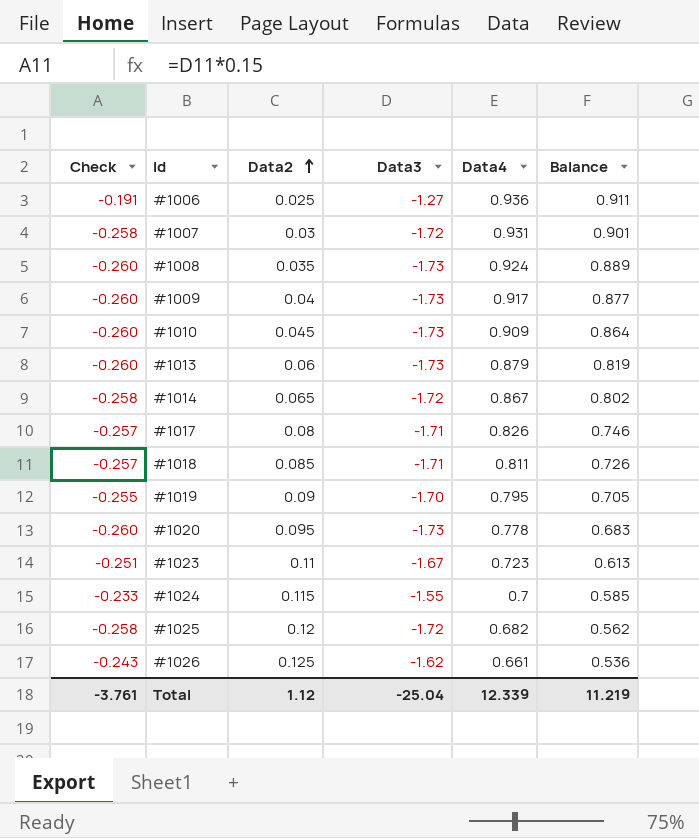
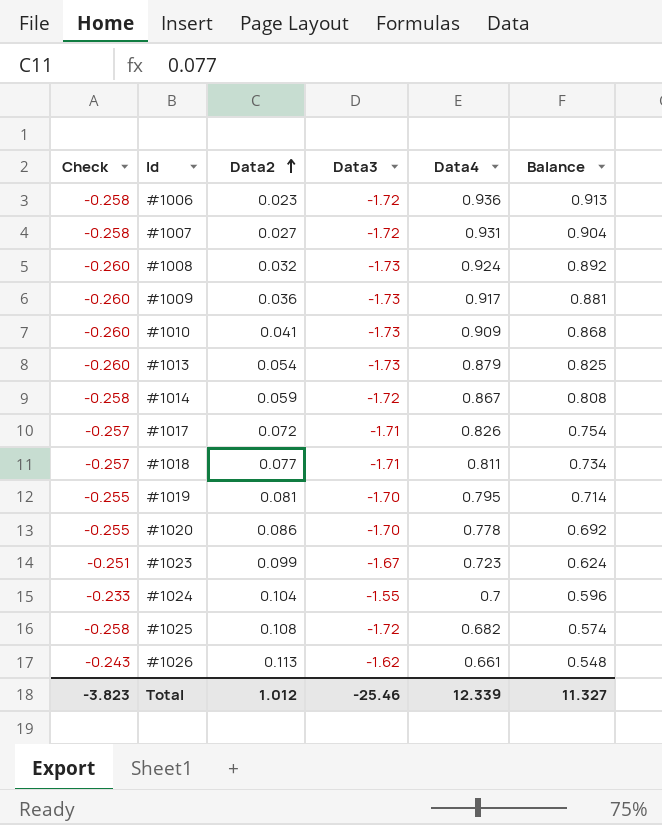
#1006 | Check: -0.191 -> -0.258
#1006 | Data2: 0.025 -> 0.023
#1006 | Data3: -1.27 -> -1.72
#1006 | Balance: 0.911 -> 0.913
#1007 | Data2: 0.03 -> 0.027
#1007 | Balance: 0.901 -> 0.904
#1008 | Data2: 0.035 -> 0.032
#1008 | Balance: 0.889 -> 0.892
#1009 | Data2: 0.04 -> 0.036
#1009 | Balance: 0.877 -> 0.881
#1010 | Data2: 0.045 -> 0.041
#1010 | Balance: 0.864 -> 0.868
#1013 | Data2: 0.06 -> 0.054
#1013 | Balance: 0.819 -> 0.825
#1014 | Data2: 0.065 -> 0.059
#1014 | Balance: 0.802 -> 0.808
#1017 | Data2: 0.08 -> 0.072
#1017 | Balance: 0.746 -> 0.754
#1018 | Data2: 0.085 -> 0.077
#1018 | Balance: 0.726 -> 0.734
#1019 | Data2: 0.09 -> 0.081
#1019 | Balance: 0.705 -> 0.714
#1020 | Check: -0.260 -> -0.255
#1020 | Data2: 0.095 -> 0.086
#1020 | Data3: -1.73 -> -1.70
#1020 | Balance: 0.683 -> 0.692
#1023 | Data2: 0.11 -> 0.099
#1023 | Balance: 0.613 -> 0.624
#1024 | Data2: 0.115 -> 0.104
#1024 | Balance: 0.585 -> 0.596
#1025 | Data2: 0.12 -> 0.108
#1025 | Balance: 0.562 -> 0.574
#1026 | Data2: 0.125 -> 0.113
#1026 | Balance: 0.536 -> 0.548
Total | Check: -3.761 -> -3.823
Total | Data2: 1.12 -> 1.012
Total | Data3: -25.04 -> -25.46
Total | Balance: 11.219 -> 11.327

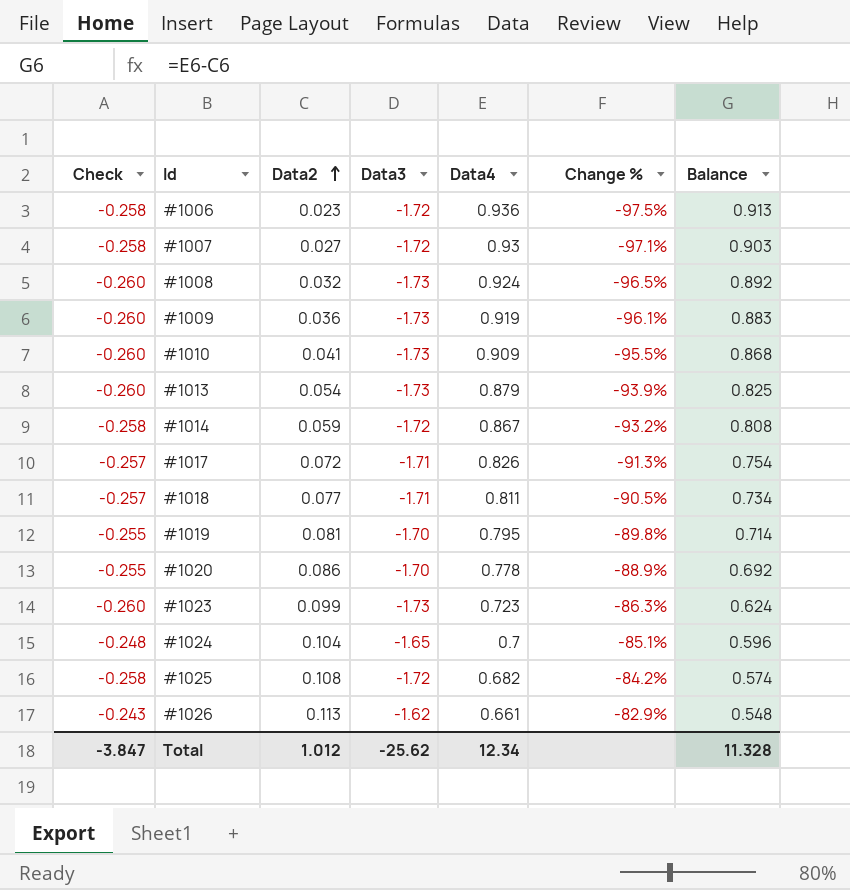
column Change % | formula: none -> ([Data2] - [Data4]) / [Data4]
#1007 | Data4: 0.931 -> 0.93
#1007 | Balance: 0.904 -> 0.903
#1009 | Data4: 0.917 -> 0.919
#1009 | Balance: 0.881 -> 0.883
#1023 | Check: -0.251 -> -0.260
#1023 | Data3: -1.67 -> -1.73
#1024 | Check: -0.233 -> -0.248
#1024 | Data3: -1.55 -> -1.65
Total | Check: -3.823 -> -3.847
Total | Data3: -25.46 -> -25.62
Total | Data4: 12.339 -> 12.34
Total | Balance: 11.327 -> 11.328

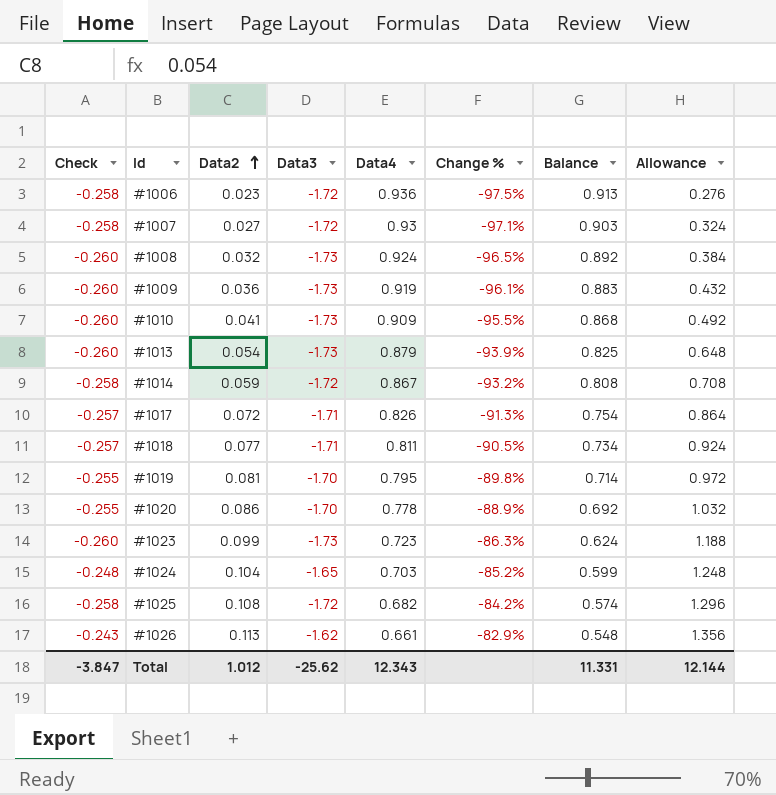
column Allowance | formula: none -> [Data2] * 12
#1024 | Data4: 0.7 -> 0.703
#1024 | Change %: -85.1% -> -85.2%
#1024 | Balance: 0.596 -> 0.599
Total | Data4: 12.34 -> 12.343
Total | Balance: 11.328 -> 11.331

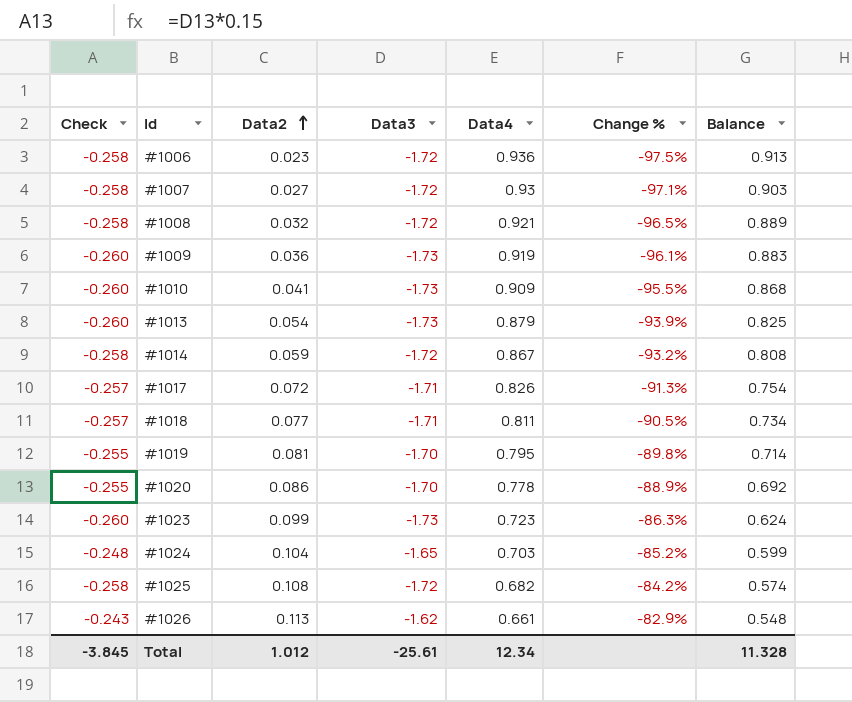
column Allowance | formula: [Data2] * 12 -> none
#1008 | Check: -0.260 -> -0.258
#1008 | Data3: -1.73 -> -1.72
#1008 | Data4: 0.924 -> 0.921
#1008 | Balance: 0.892 -> 0.889
Total | Check: -3.847 -> -3.845
Total | Data3: -25.62 -> -25.61
Total | Data4: 12.343 -> 12.34
Total | Balance: 11.331 -> 11.328

